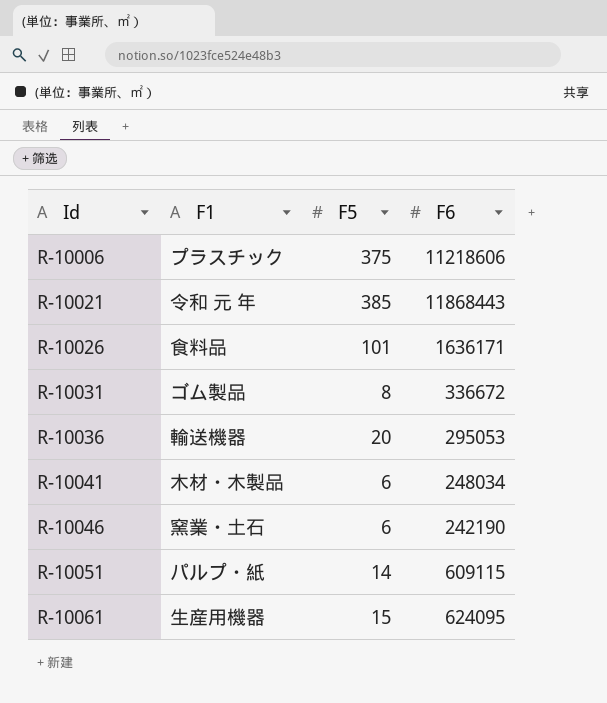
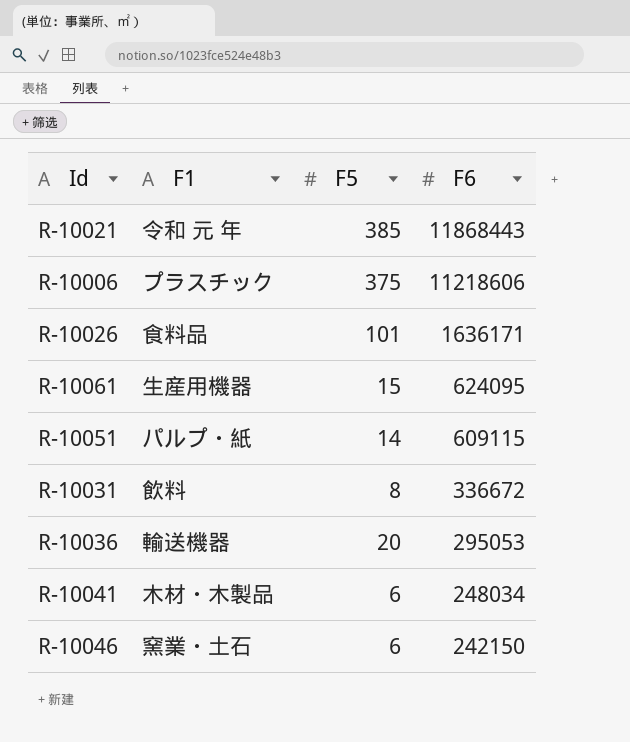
row order: Id ascending -> F6 descending
R-10031 | F1: ゴム製品 -> 飲料
R-10046 | F6: 242190 -> 242150

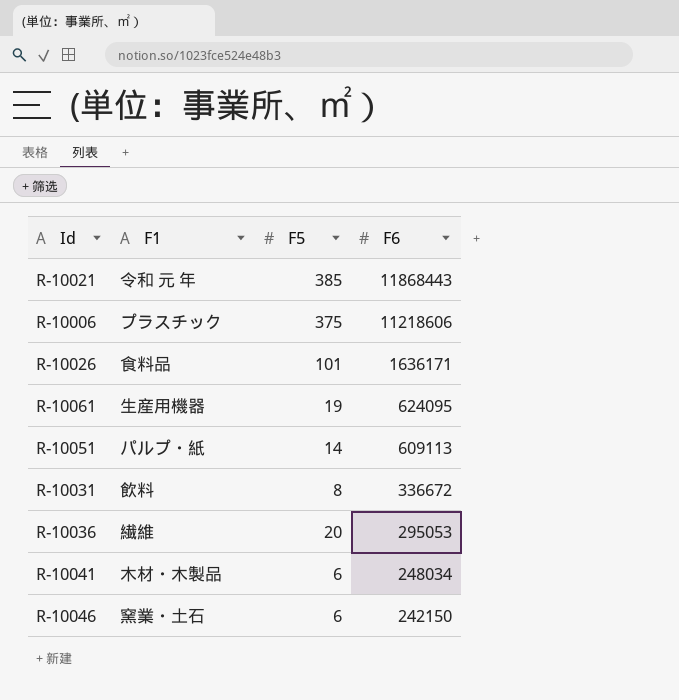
R-10061 | F5: 15 -> 19
R-10051 | F6: 609115 -> 609113
R-10036 | F1: 輸送機器 -> 繊維

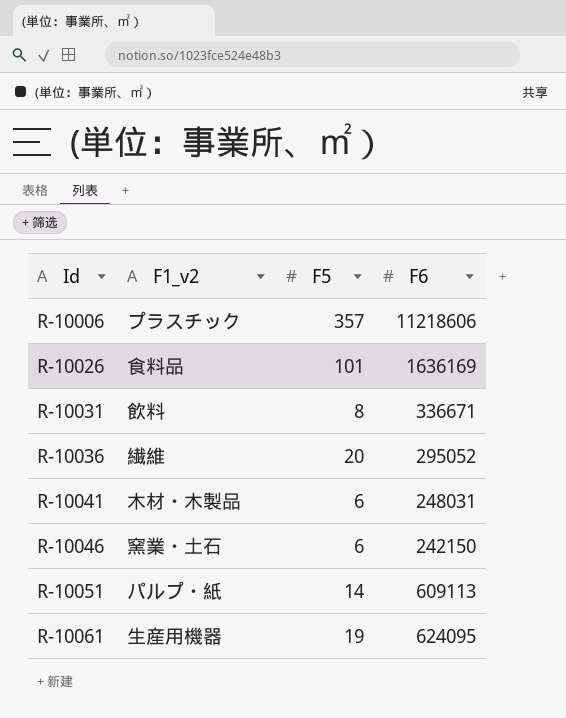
row order: F6 descending -> Id ascending
column name: F1 -> F1_v2
row R-10021: 令和 元 年 | 385 | 11868443 -> none
R-10006 | F5: 375 -> 357
R-10026 | F6: 1636171 -> 1636169
R-10031 | F6: 336672 -> 336671
R-10036 | F6: 295053 -> 295052
R-10041 | F6: 248034 -> 248031

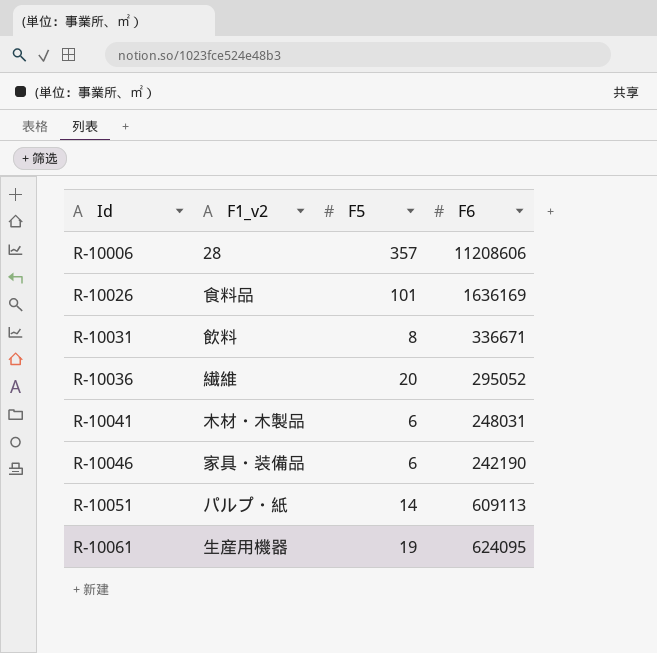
R-10006 | F1_v2: プラスチック -> 28
R-10006 | F6: 11218606 -> 11208606
R-10046 | F1_v2: 窯業・土石 -> 家具・装備品
R-10046 | F6: 242150 -> 242190

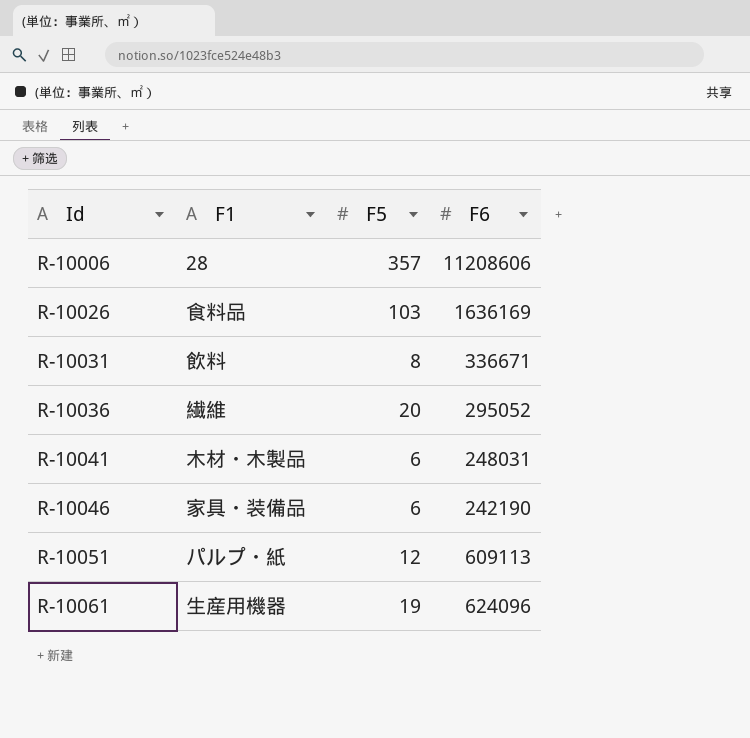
column name: F1_v2 -> F1
R-10026 | F5: 101 -> 103
R-10051 | F5: 14 -> 12
R-10061 | F6: 624095 -> 624096

